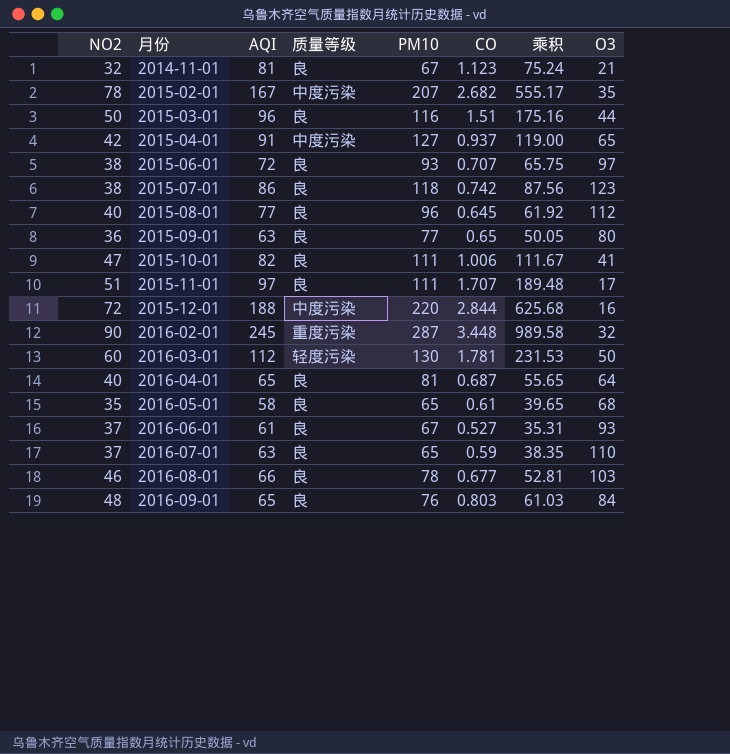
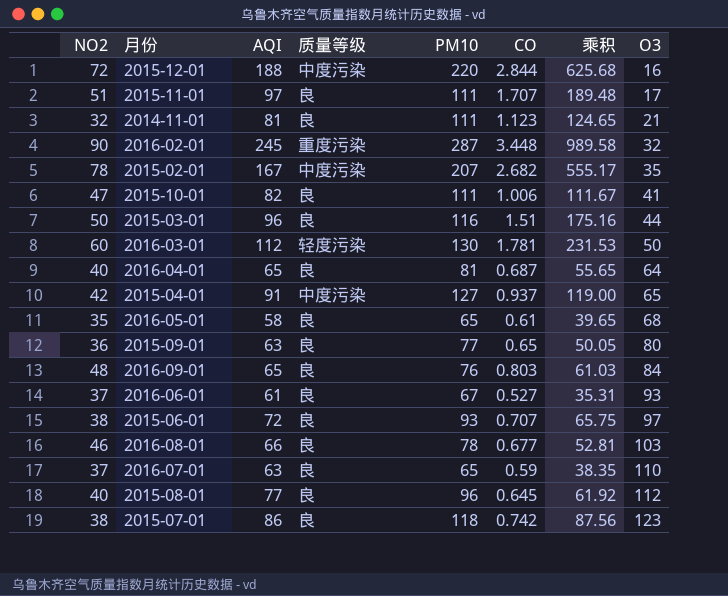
row order: 月份 ascending -> O3 ascending
2014-11-01 | PM10: 67 -> 111
2014-11-01 | 乘积: 75.24 -> 124.65

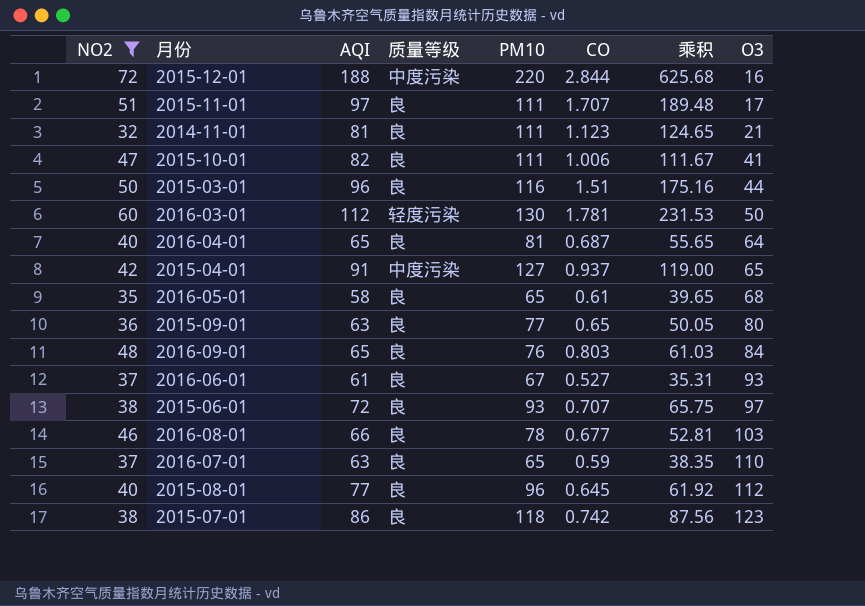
filter: none -> NO2 <= 72

